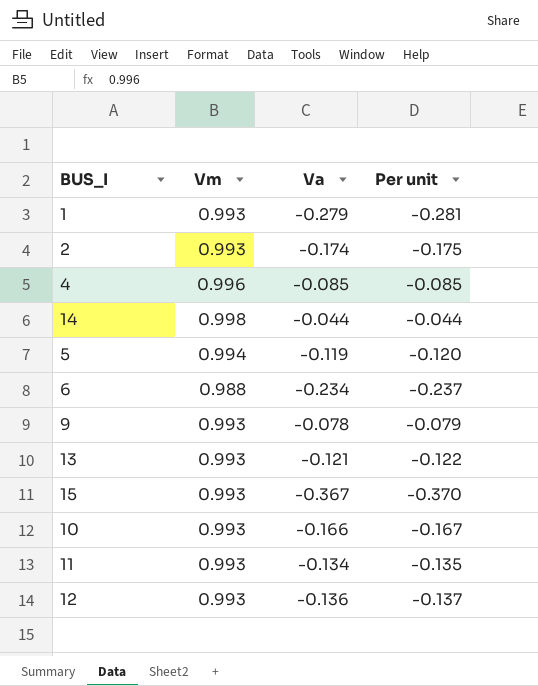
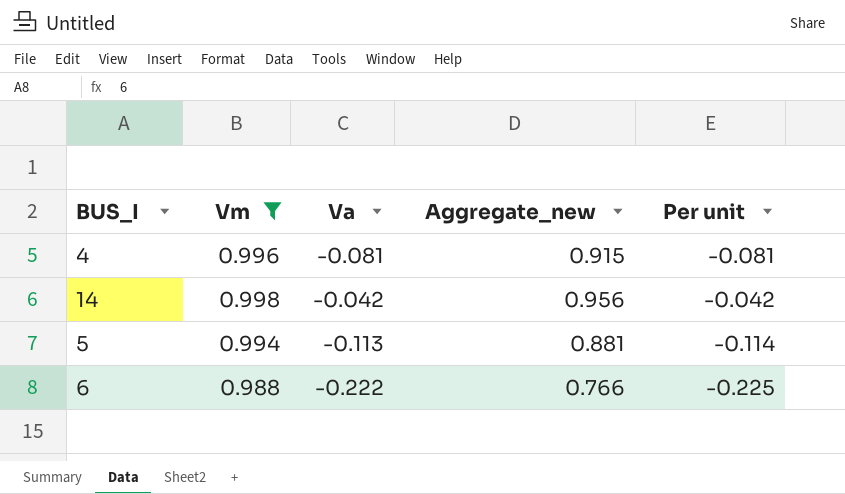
filter: none -> Vm != 0.993
column Aggregate_new | formula: none -> [Vm] + [Va]
4 | Va: -0.085 -> -0.081
4 | Per unit: -0.085 -> -0.081
14 | Va: -0.044 -> -0.042
14 | Per unit: -0.044 -> -0.042
5 | Va: -0.119 -> -0.113
5 | Per unit: -0.120 -> -0.114
6 | Va: -0.234 -> -0.222
6 | Per unit: -0.237 -> -0.225

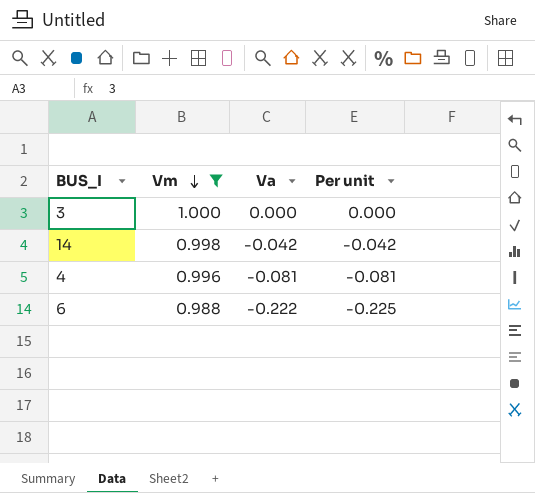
row order: none -> Vm descending
column Aggregate_new | formula: [Vm] + [Va] -> none
row 5: 0.994 | -0.113 | 0.881 | -0.114 -> none
row 3: none -> 1.000 | 0.000 | 0.000

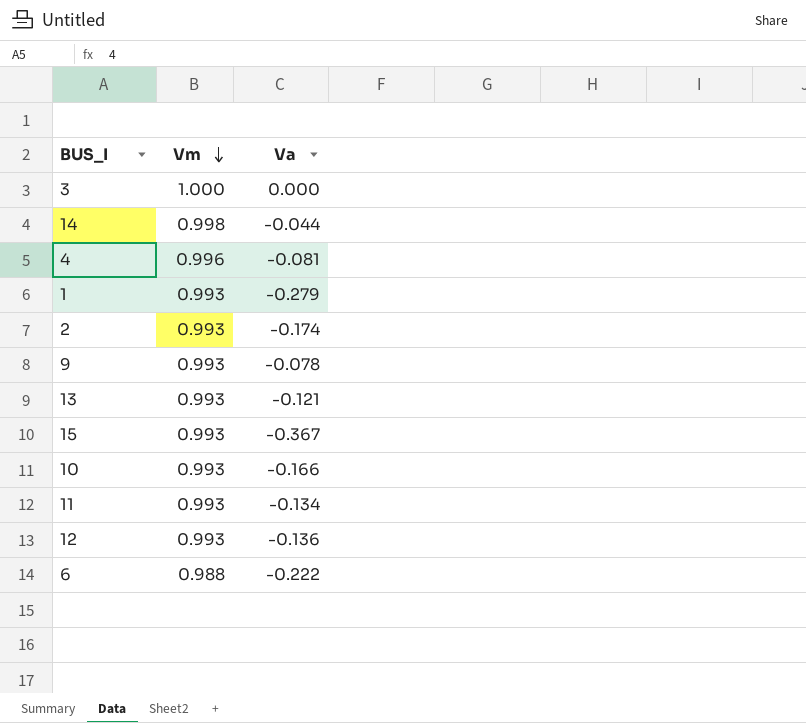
filter: Vm != 0.993 -> none
column Per unit | formula: [Va] / [Vm] -> none
14 | Va: -0.042 -> -0.044

